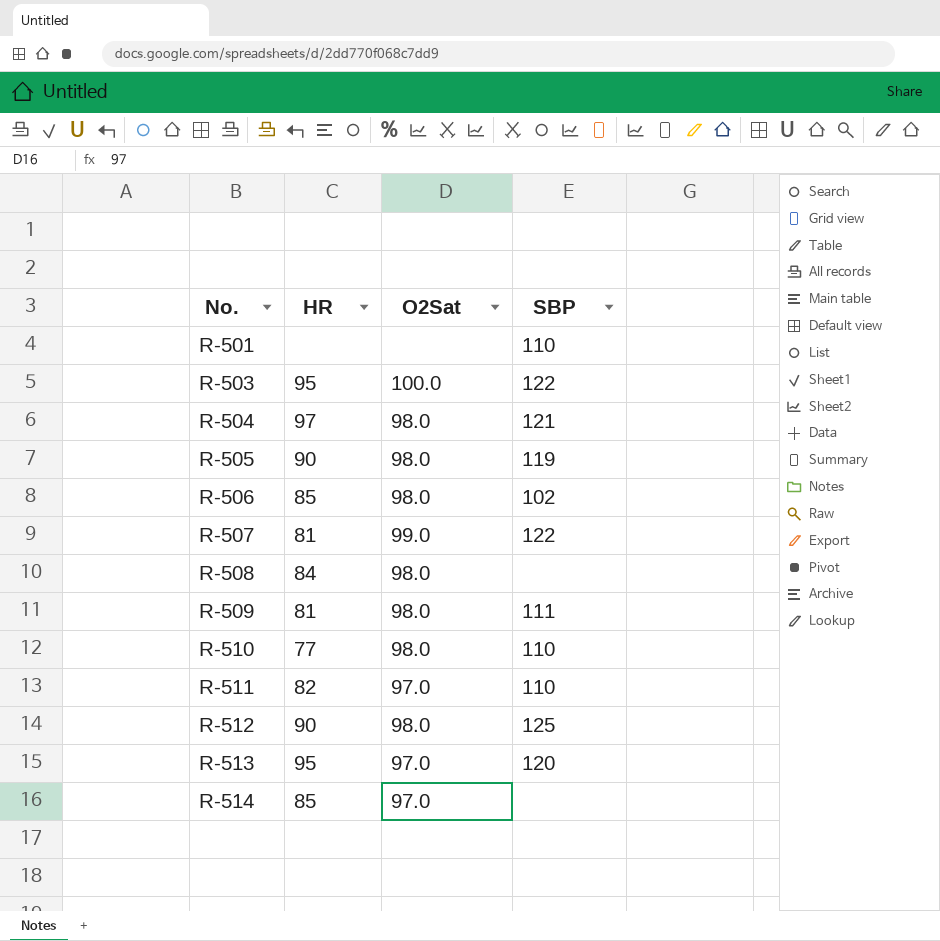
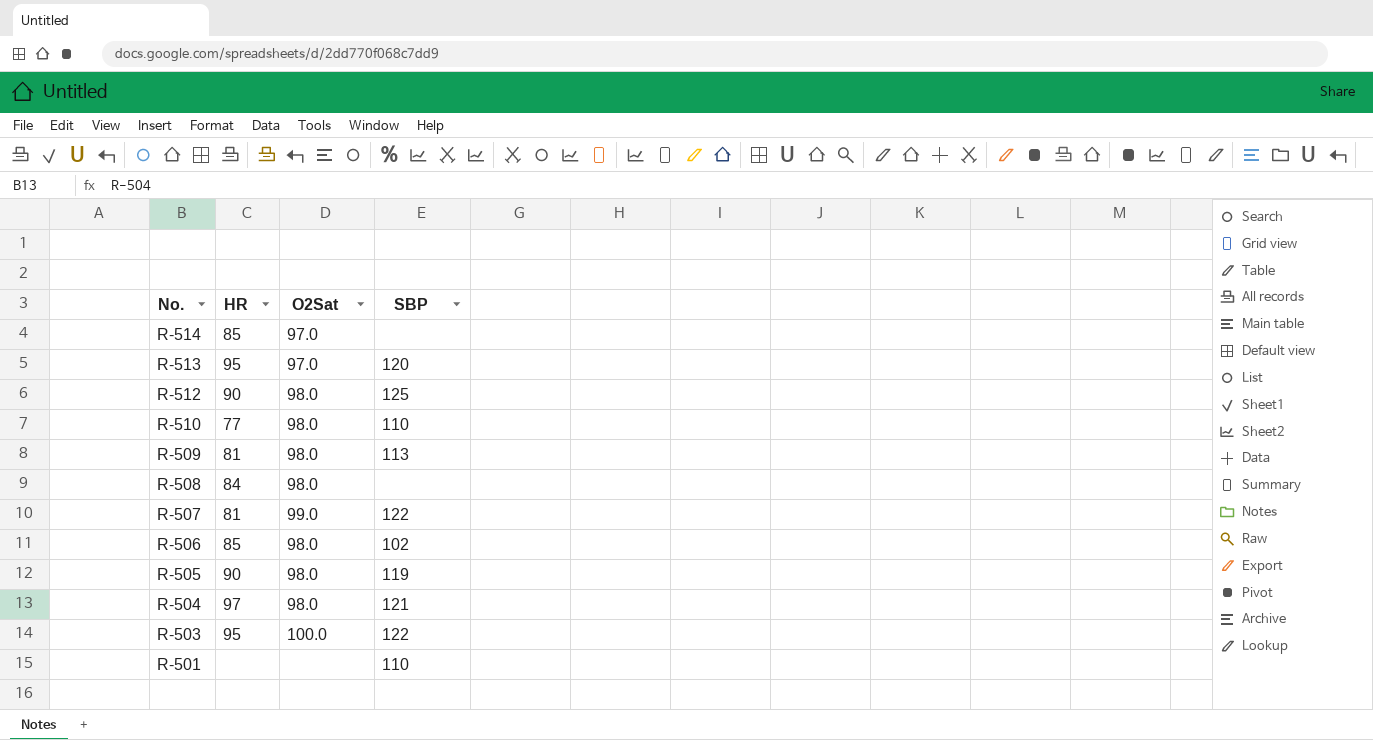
row order: No. ascending -> No. descending
row R-511: 82 | 97.0 | 110 -> none
R-509 | SBP: 111 -> 113

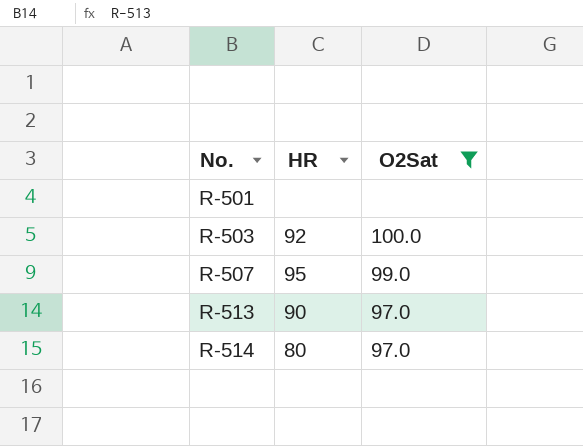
filter: none -> O2Sat != 98.0
row order: No. descending -> No. ascending
column SBP | position: 4 -> none
R-503 | HR: 95 -> 92
R-507 | HR: 81 -> 95
R-513 | HR: 95 -> 90
R-514 | HR: 85 -> 80

